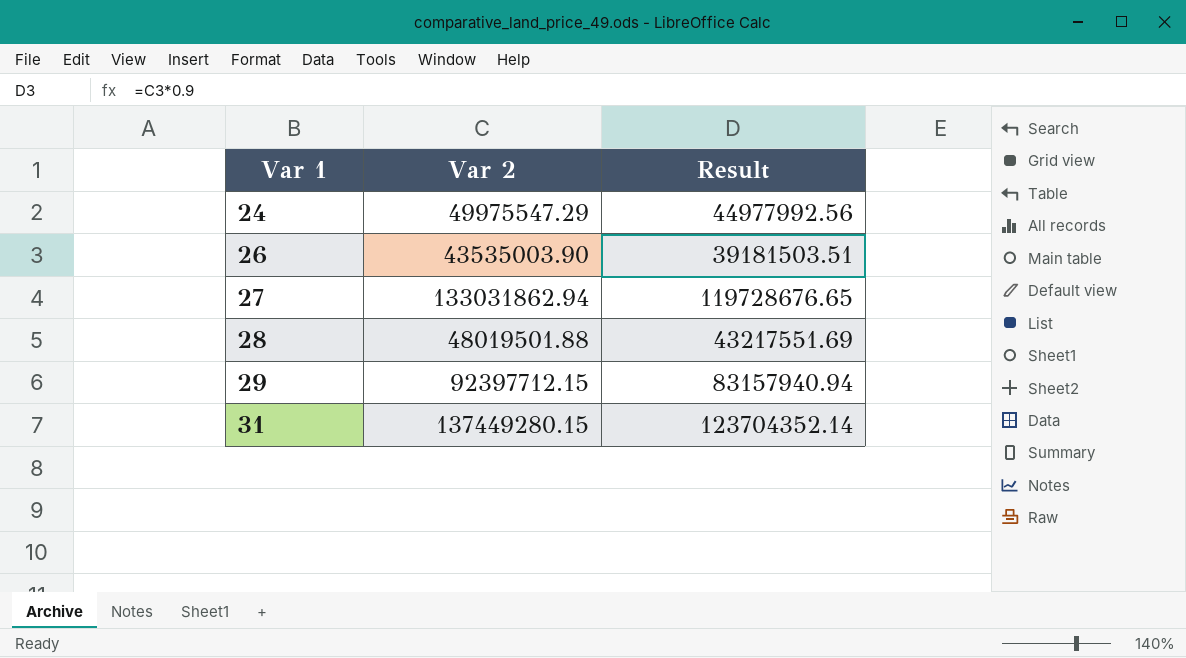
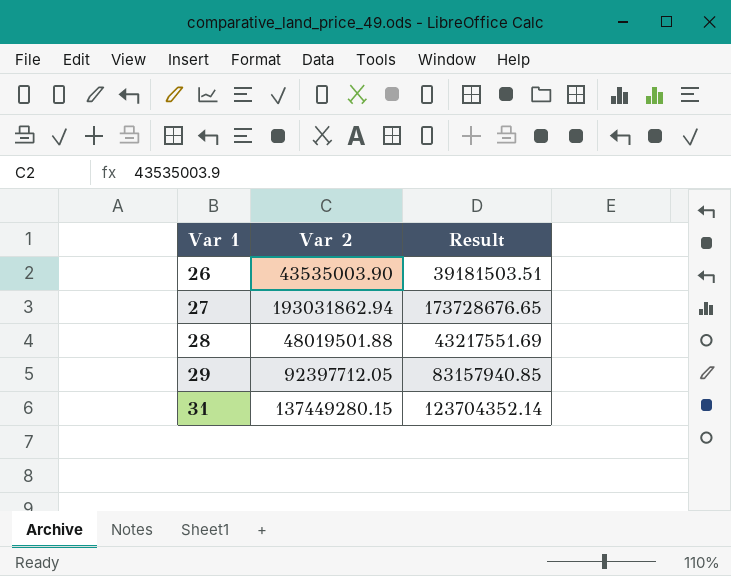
row 24: 49975547.29 | 44977992.56 -> none
27 | Var 2: 133031862.94 -> 193031862.94
27 | Result: 119728676.65 -> 173728676.65
29 | Var 2: 92397712.15 -> 92397712.05
29 | Result: 83157940.94 -> 83157940.85

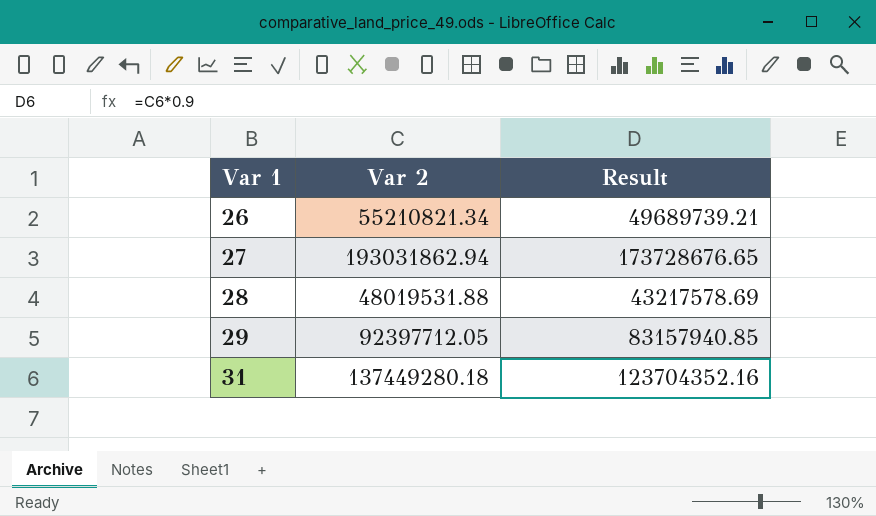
26 | Var 2: 43535003.90 -> 55210821.34
26 | Result: 39181503.51 -> 49689739.21
28 | Var 2: 48019501.88 -> 48019531.88
28 | Result: 43217551.69 -> 43217578.69
31 | Var 2: 137449280.15 -> 137449280.18
31 | Result: 123704352.14 -> 123704352.16

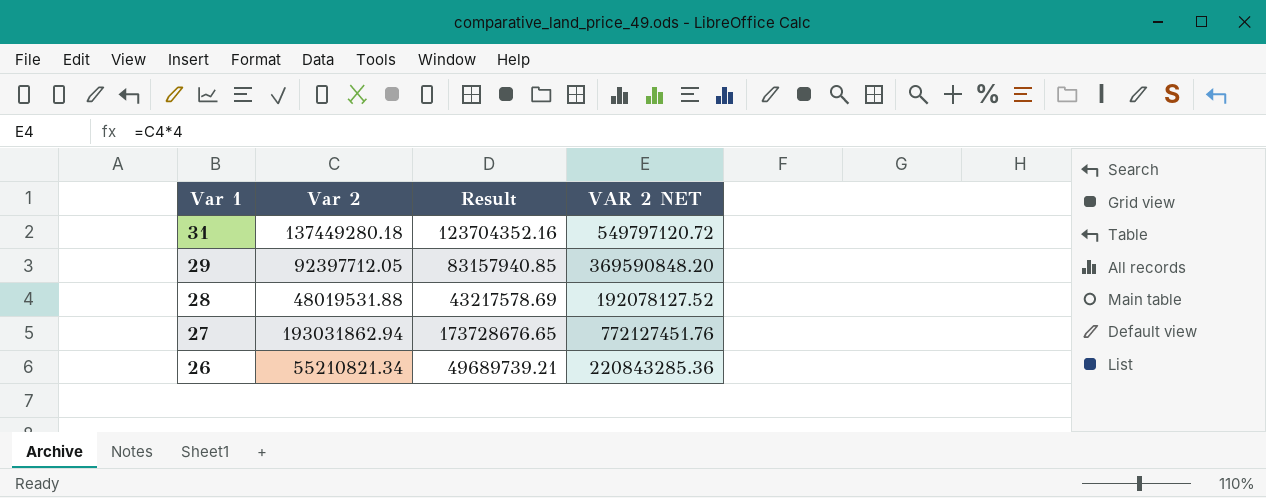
row order: Var 1 ascending -> Var 1 descending
column VAR 2 NET | formula: none -> [Var 2] * 4

